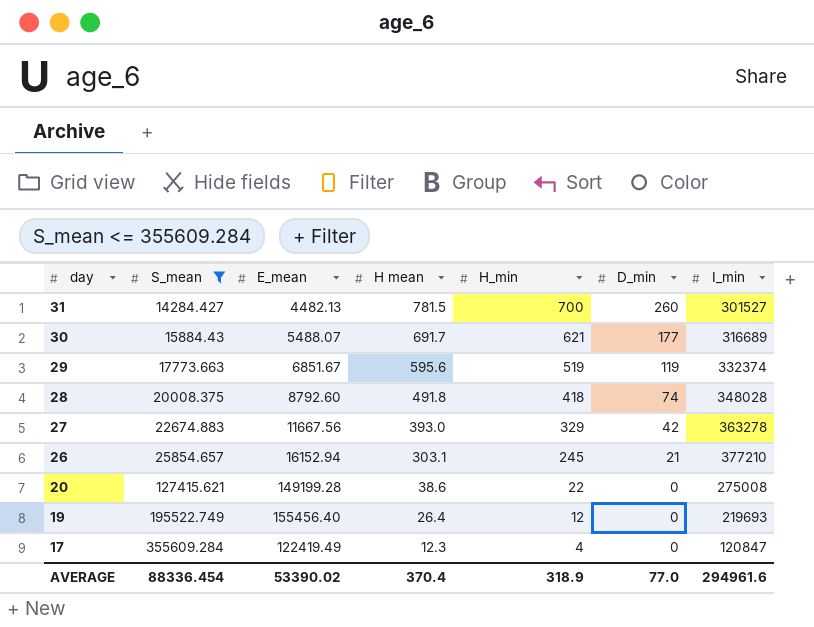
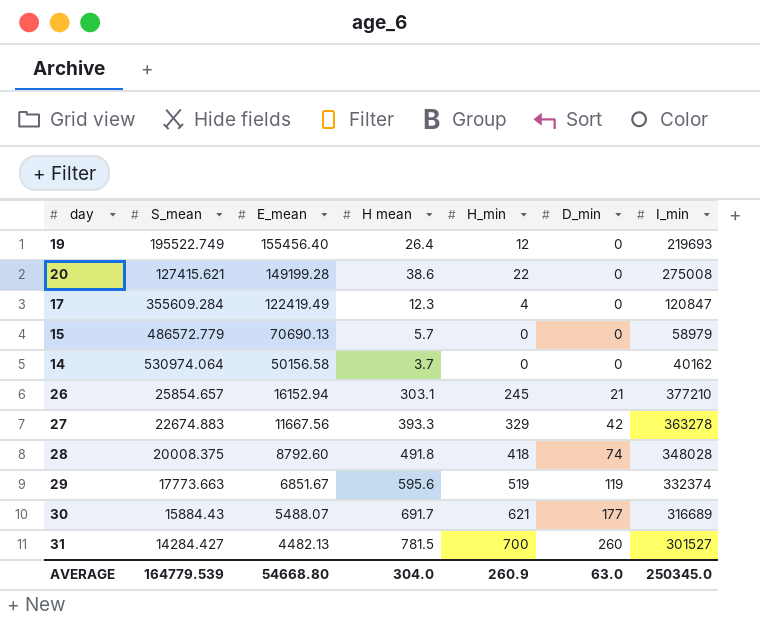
filter: S_mean <= 355609.284 -> none
row order: day descending -> E_mean descending
27 | H mean: 393.0 -> 393.3
AVERAGE | S_mean: 88336.454 -> 164779.539
AVERAGE | E_mean: 53390.02 -> 54668.80
AVERAGE | H mean: 370.4 -> 304.0
AVERAGE | H_min: 318.9 -> 260.9
AVERAGE | D_min: 77.0 -> 63.0
AVERAGE | I_min: 294961.6 -> 250345.0

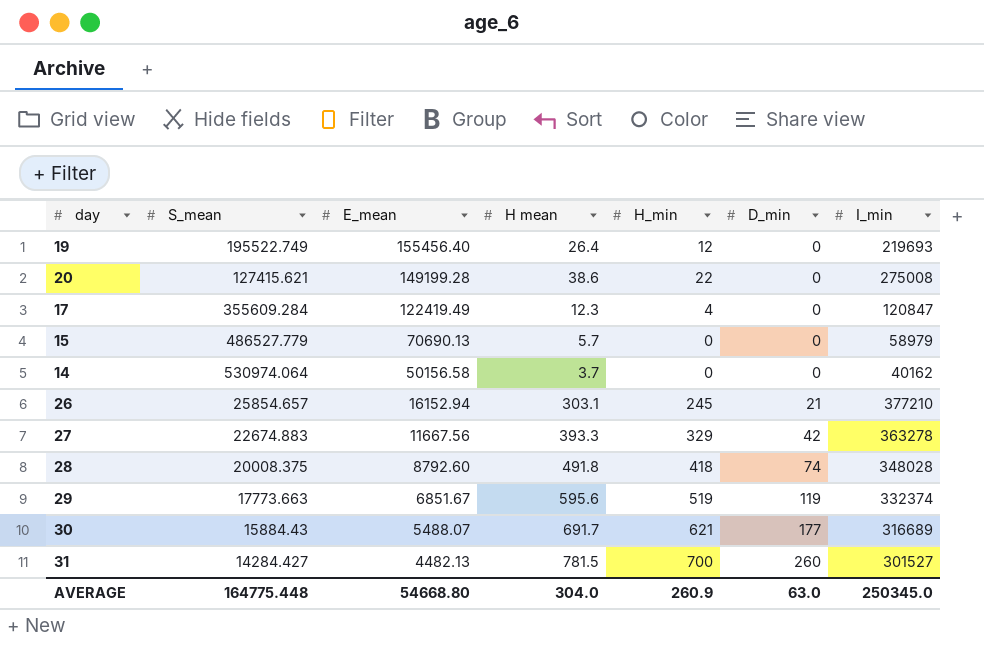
15 | S_mean: 486572.779 -> 486527.779
AVERAGE | S_mean: 164779.539 -> 164775.448

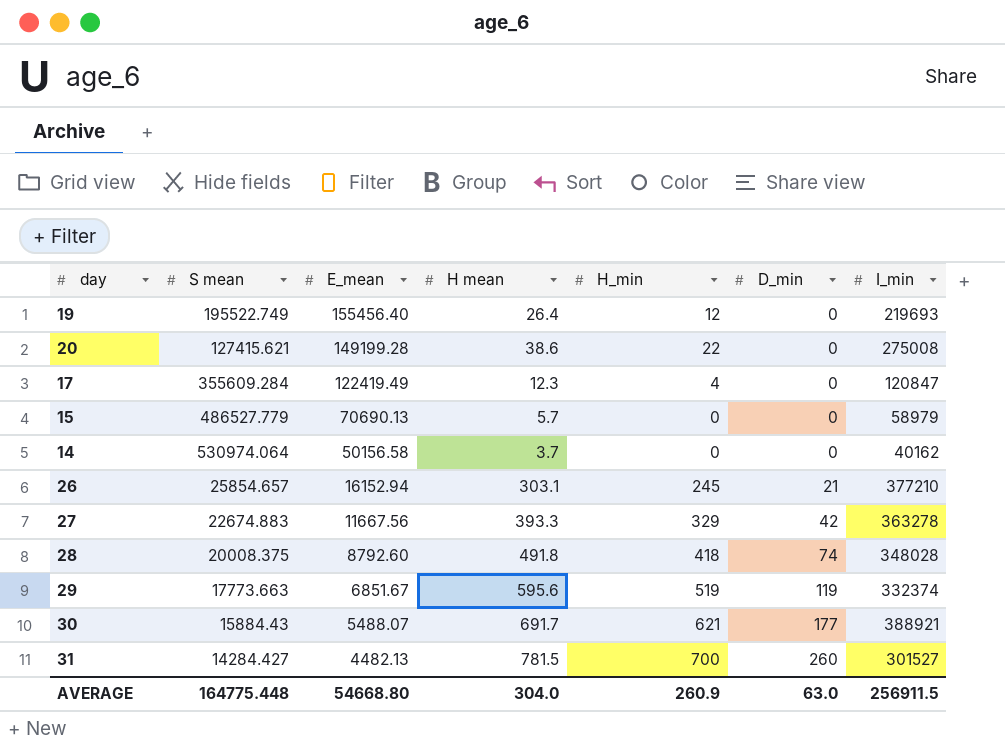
column name: S_mean -> S mean
30 | I_min: 316689 -> 388921
AVERAGE | I_min: 250345.0 -> 256911.5

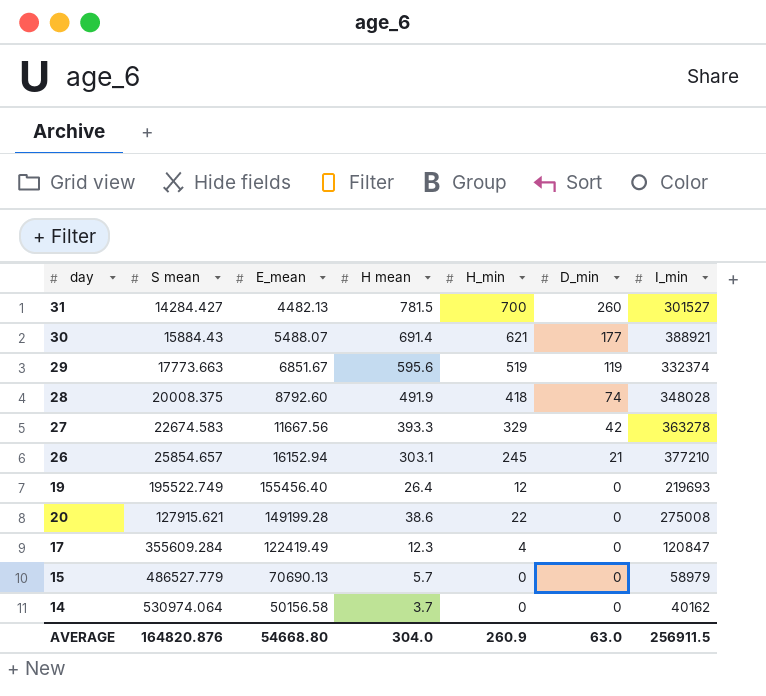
row order: E_mean descending -> D_min descending
30 | H mean: 691.7 -> 691.4
28 | H mean: 491.8 -> 491.9
27 | S mean: 22674.883 -> 22674.583
20 | S mean: 127415.621 -> 127915.621
AVERAGE | S mean: 164775.448 -> 164820.876

